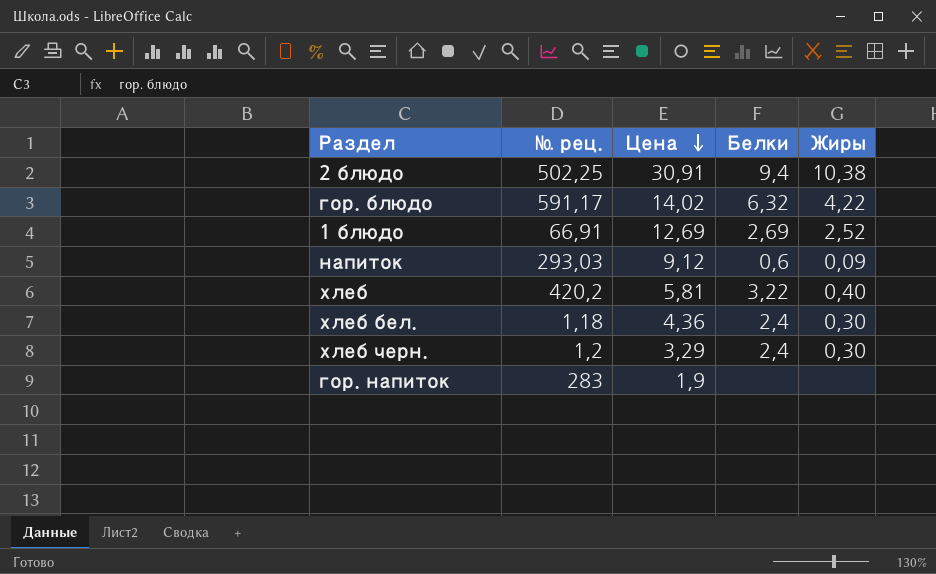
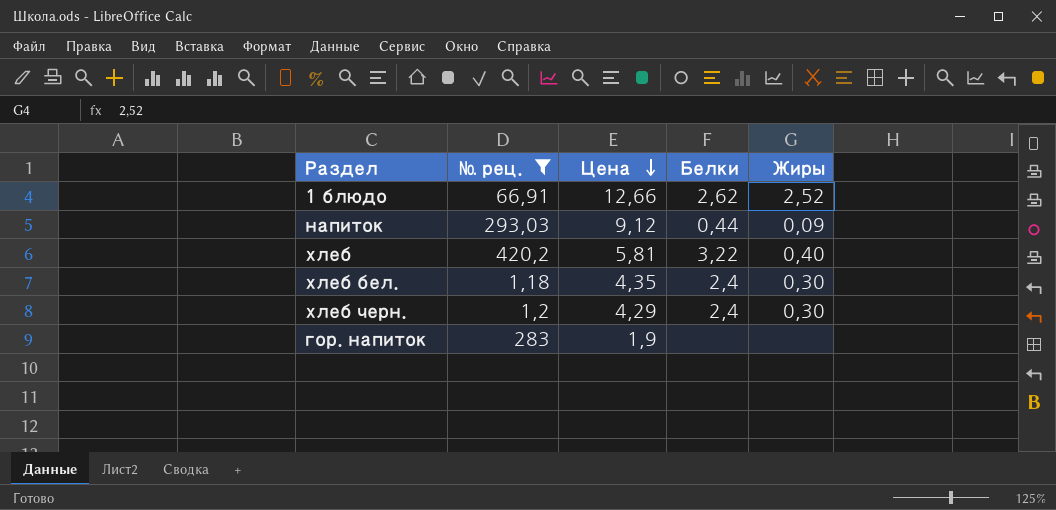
filter: none -> № рец. <= 420,2
1 блюдо | Цена: 12,69 -> 12,66
1 блюдо | Белки: 2,69 -> 2,62
напиток | Белки: 0,6 -> 0,44
хлеб бел. | Цена: 4,36 -> 4,35
хлеб черн. | Цена: 3,29 -> 4,29

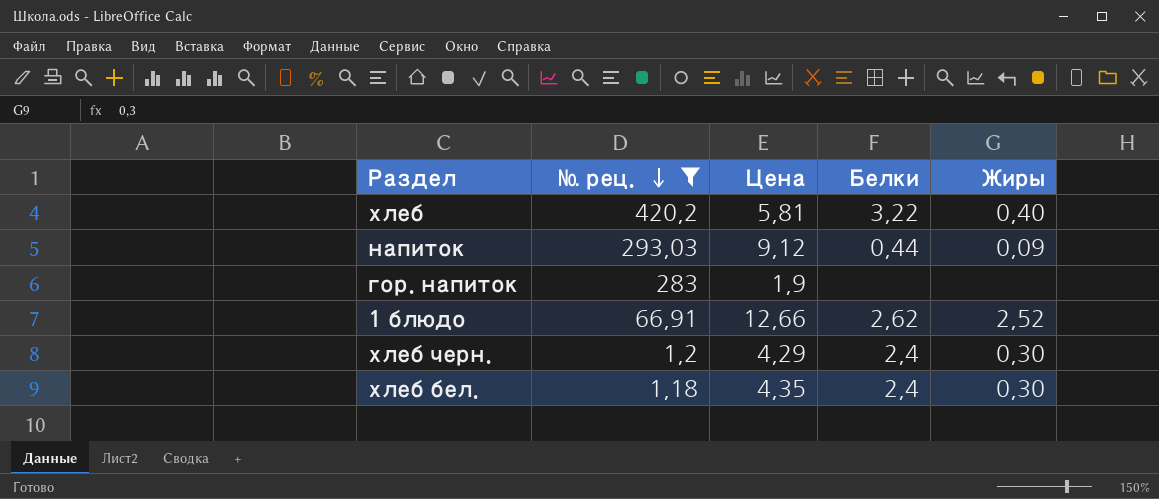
row order: Цена descending -> № рец. descending

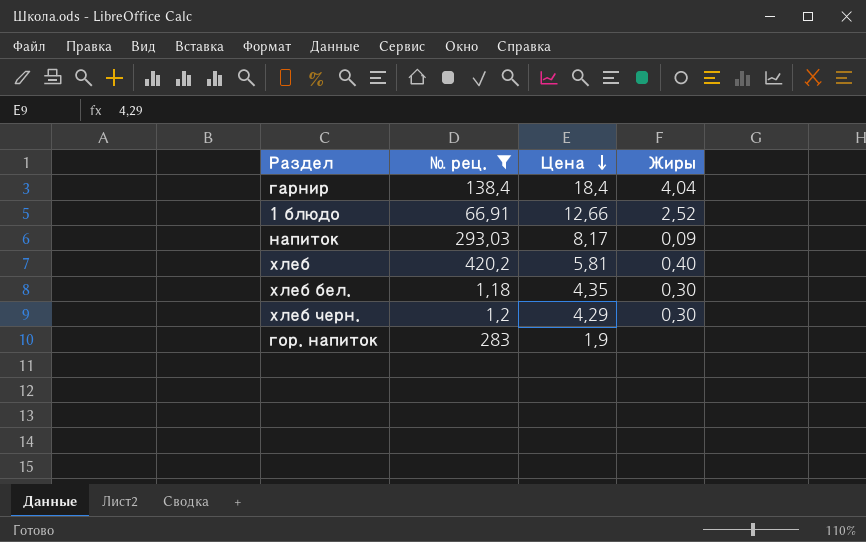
row order: № рец. descending -> Цена descending
column Белки | position: 4 -> none
row гарнир: none -> 138,4 | 18,4 | 4,04
напиток | Цена: 9,12 -> 8,17

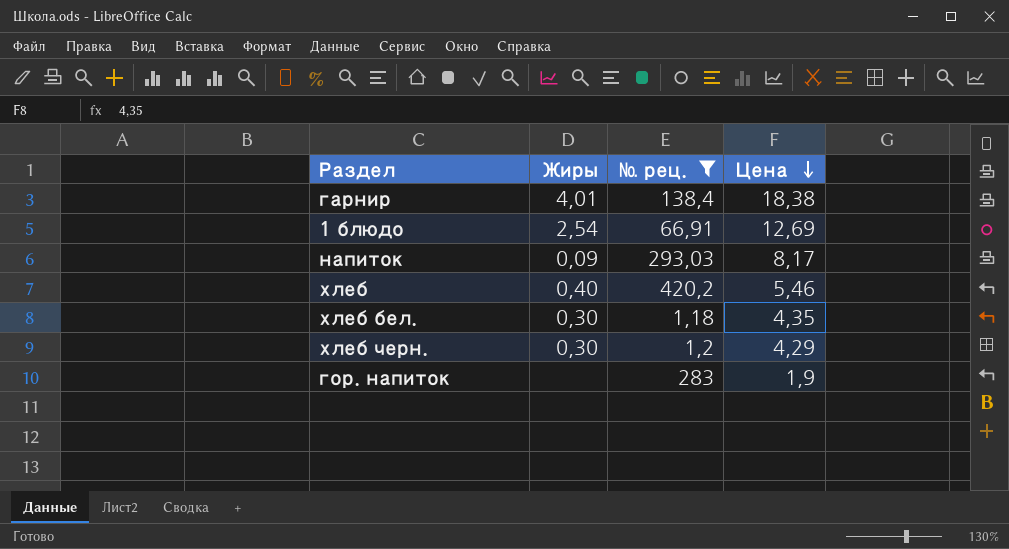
column Жиры | position: 4 -> 2
гарнир | Жиры: 4,04 -> 4,01
гарнир | Цена: 18,4 -> 18,38
1 блюдо | Жиры: 2,52 -> 2,54
1 блюдо | Цена: 12,66 -> 12,69
хлеб | Цена: 5,81 -> 5,46

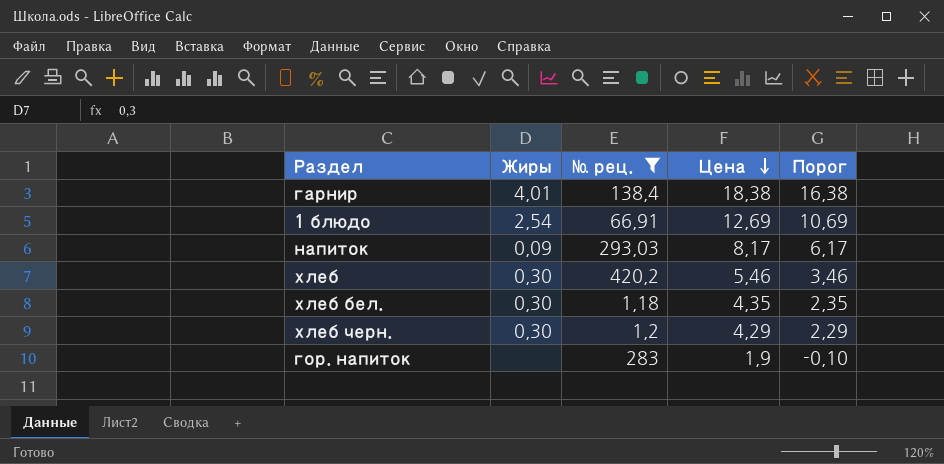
column Порог | formula: none -> [Цена] - 2
хлеб | Жиры: 0,40 -> 0,30

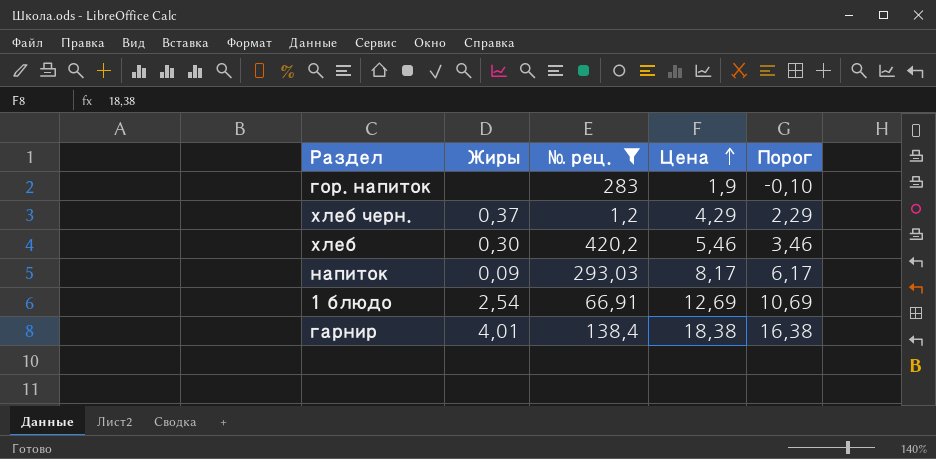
row order: Цена descending -> Цена ascending
row хлеб бел.: 0,30 | 1,18 | 4,35 | 2,35 -> none
хлеб черн. | Жиры: 0,30 -> 0,37

